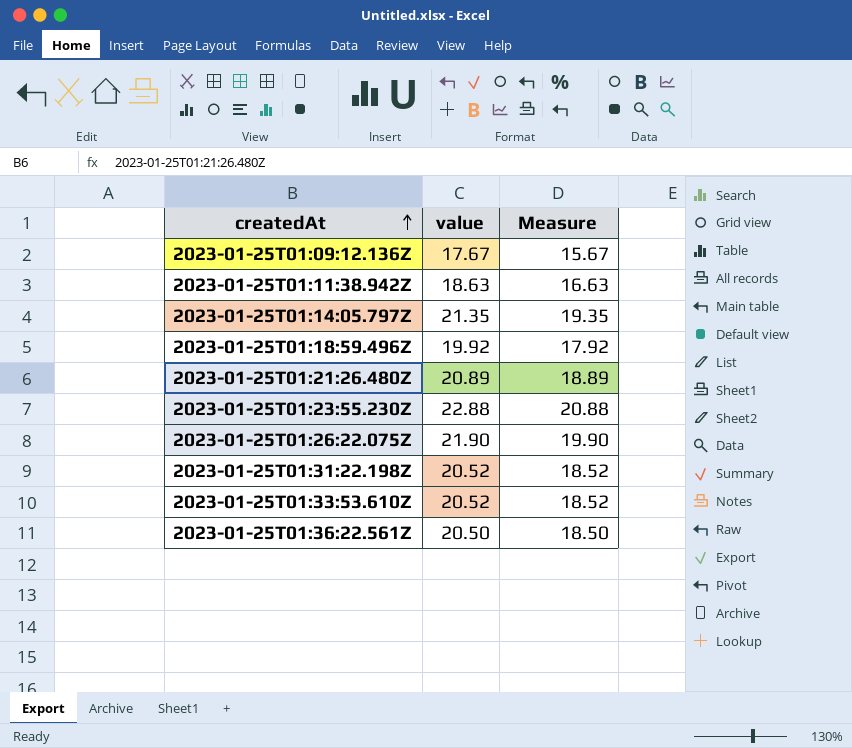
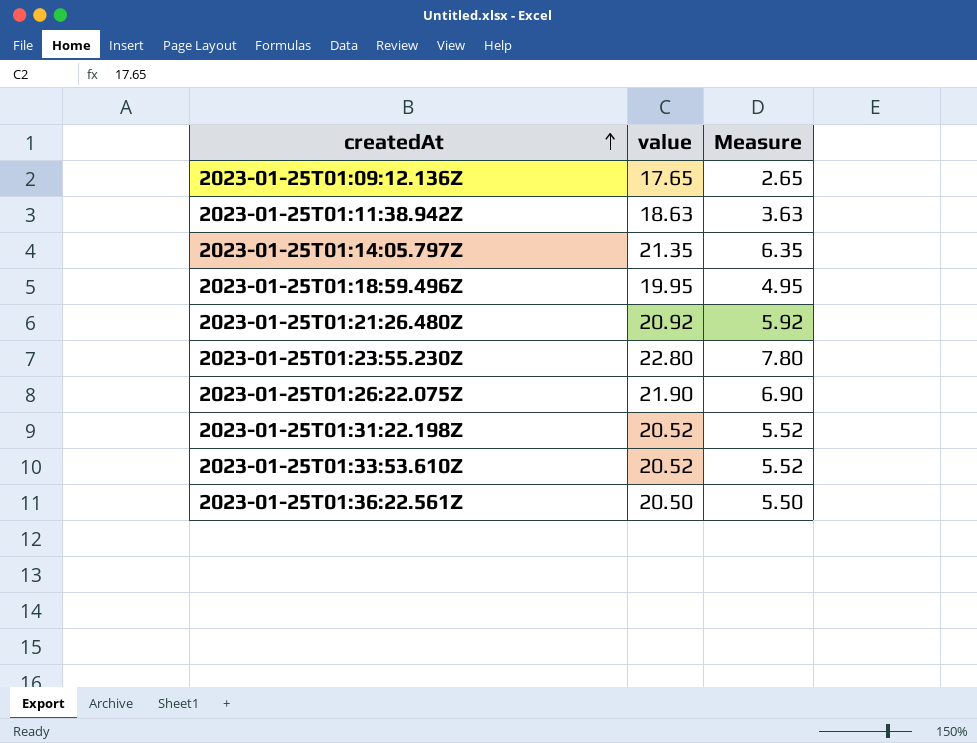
column Measure | formula: [value] - 2 -> [value] - 15
2023-01-25T01:09:12.136Z | value: 17.67 -> 17.65
2023-01-25T01:18:59.496Z | value: 19.92 -> 19.95
2023-01-25T01:21:26.480Z | value: 20.89 -> 20.92
2023-01-25T01:23:55.230Z | value: 22.88 -> 22.80

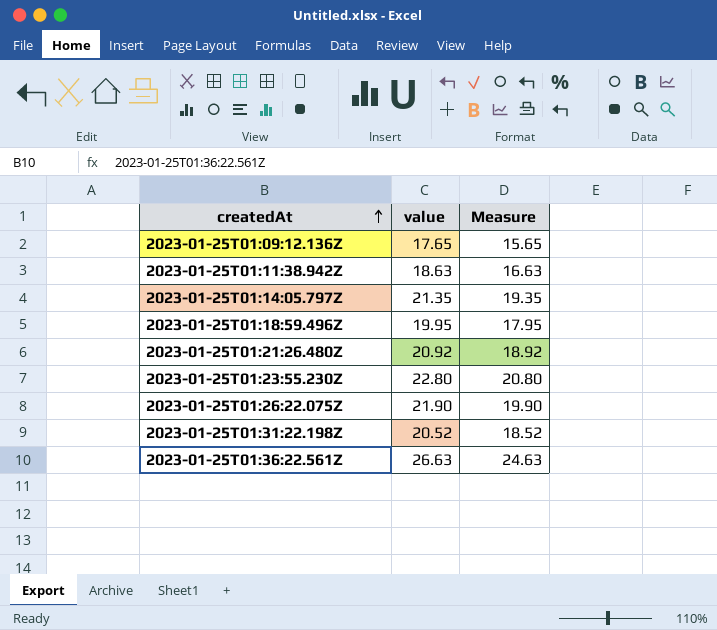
column Measure | formula: [value] - 15 -> [value] - 2
row 2023-01-25T01:33:53.610Z: 20.52 | 5.52 -> none
2023-01-25T01:36:22.561Z | value: 20.50 -> 26.63

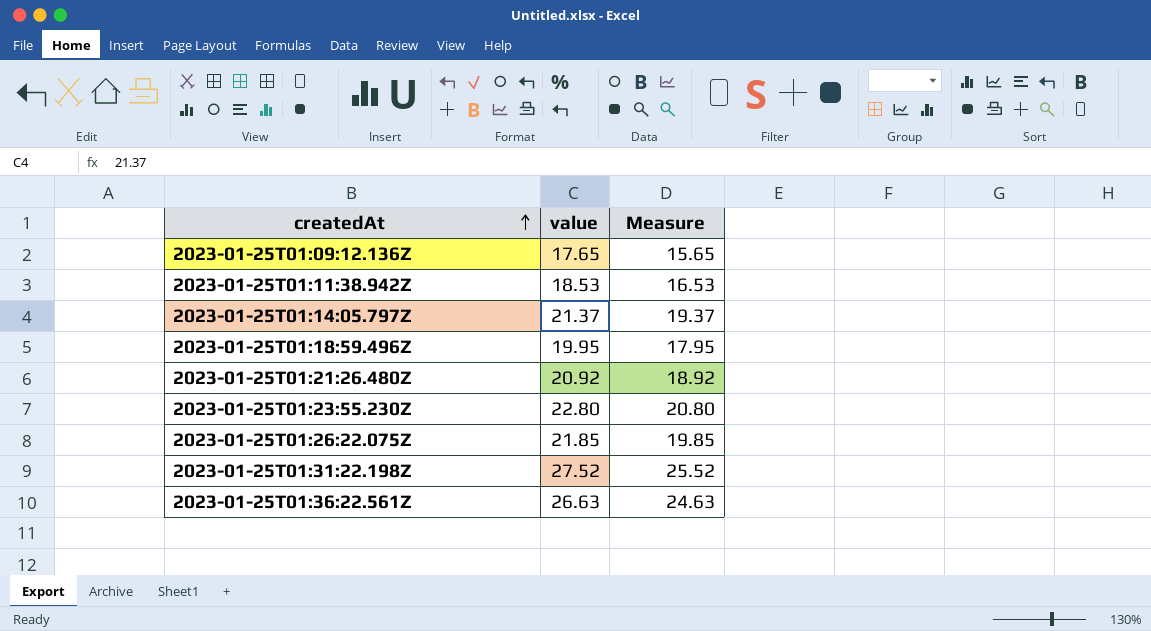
2023-01-25T01:11:38.942Z | value: 18.63 -> 18.53
2023-01-25T01:11:38.942Z | Measure: 16.63 -> 16.53
2023-01-25T01:14:05.797Z | value: 21.35 -> 21.37
2023-01-25T01:14:05.797Z | Measure: 19.35 -> 19.37
2023-01-25T01:26:22.075Z | value: 21.90 -> 21.85
2023-01-25T01:26:22.075Z | Measure: 19.90 -> 19.85
2023-01-25T01:31:22.198Z | value: 20.52 -> 27.52
2023-01-25T01:31:22.198Z | Measure: 18.52 -> 25.52

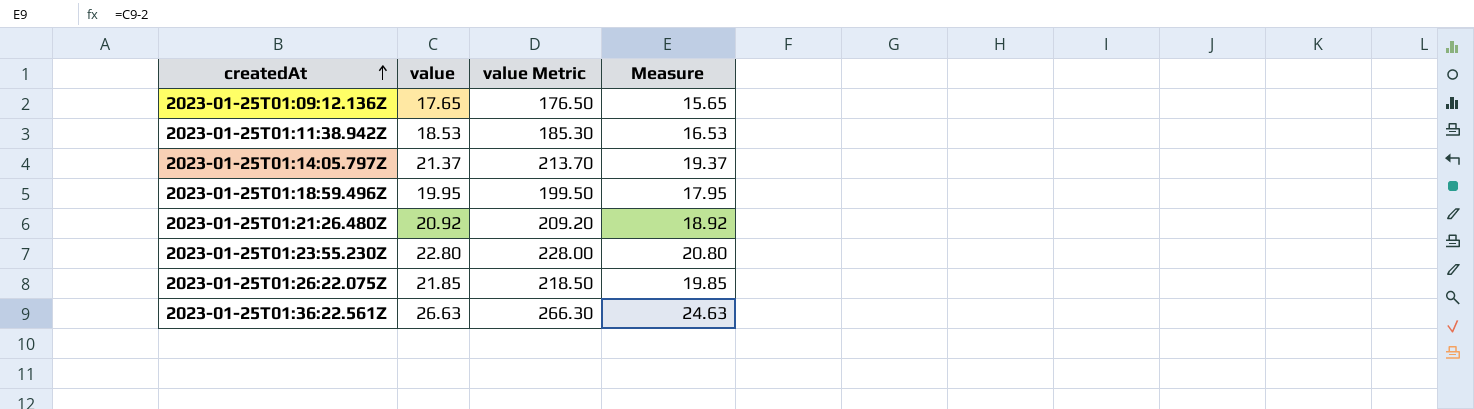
column value Metric | formula: none -> [value] * 10
row 2023-01-25T01:31:22.198Z: 27.52 | 25.52 -> none

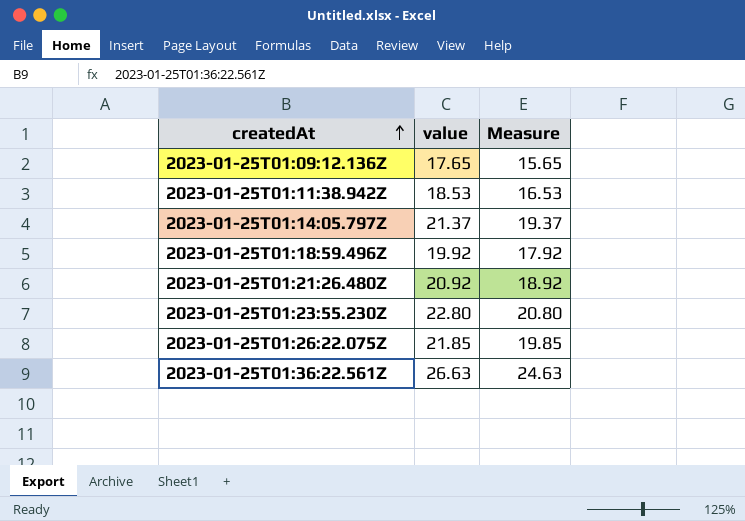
column value Metric | formula: [value] * 10 -> none
2023-01-25T01:18:59.496Z | value: 19.95 -> 19.92
2023-01-25T01:18:59.496Z | Measure: 17.95 -> 17.92

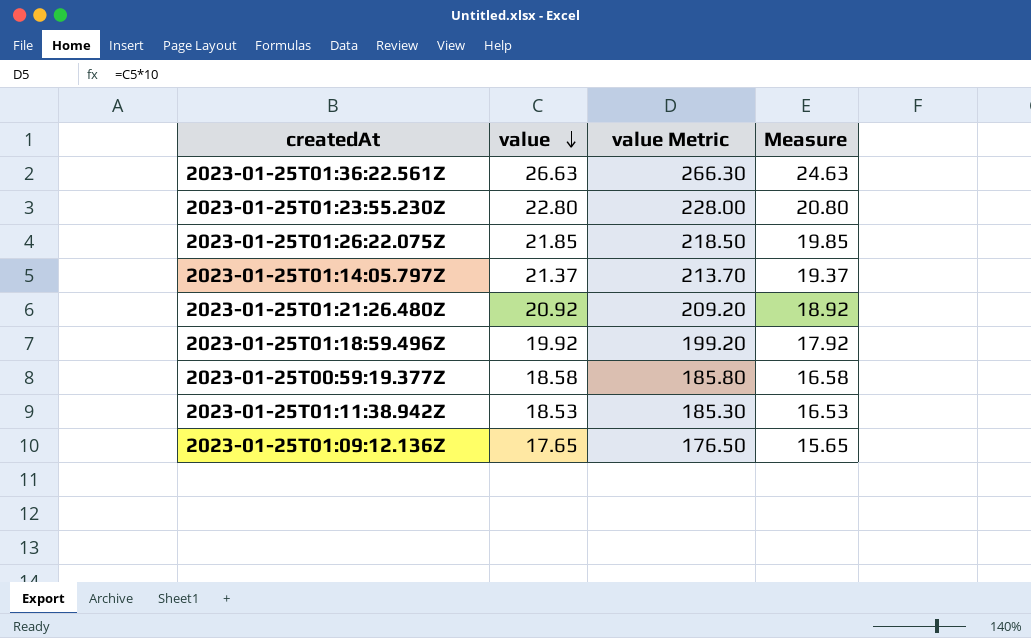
row order: createdAt ascending -> value descending
column value Metric | formula: none -> [value] * 10
row 2023-01-25T00:59:19.377Z: none -> 18.58 | 185.80 | 16.58

